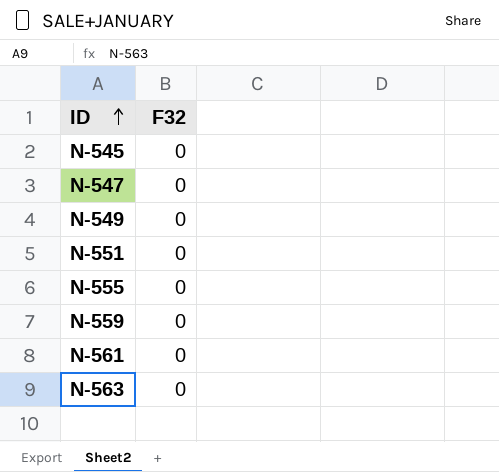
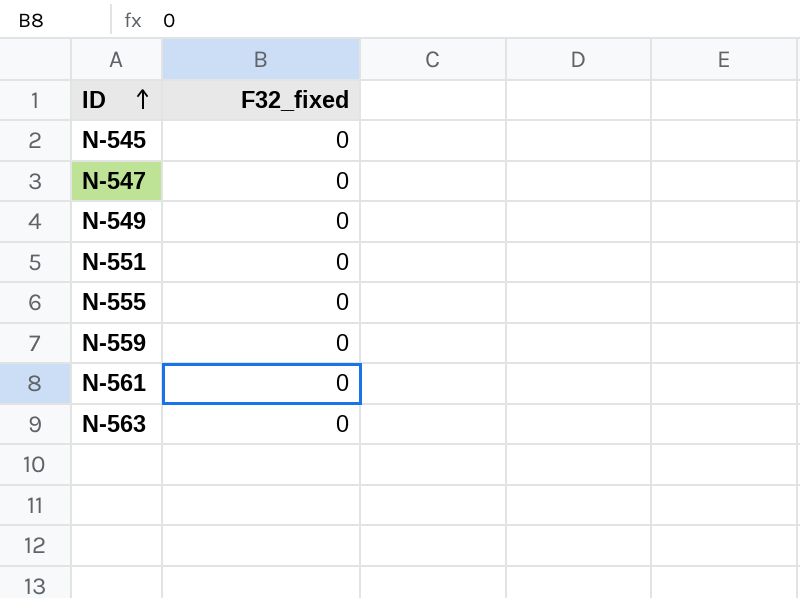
column name: F32 -> F32_fixed

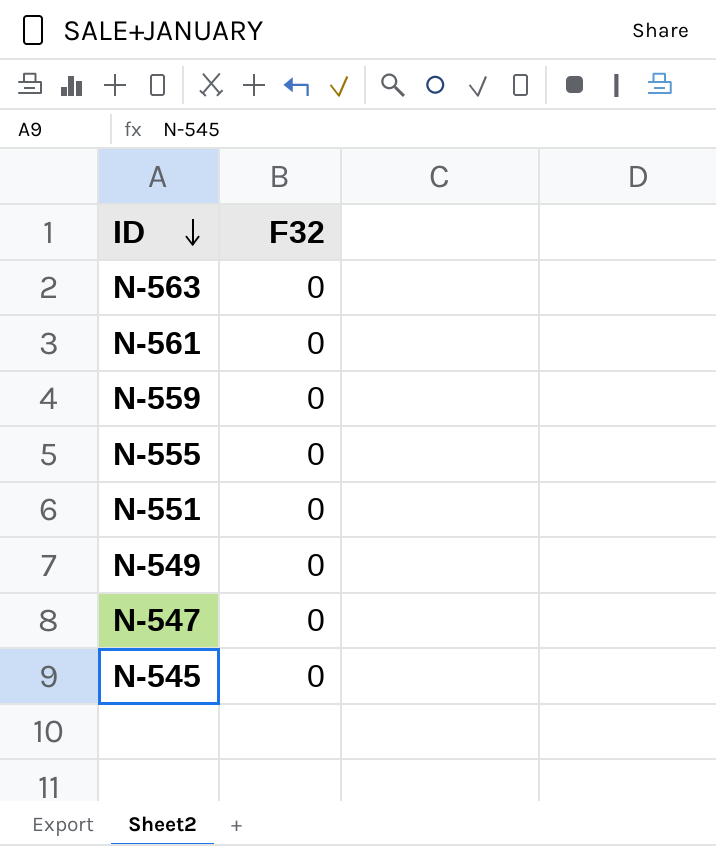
row order: ID ascending -> ID descending
column name: F32_fixed -> F32

